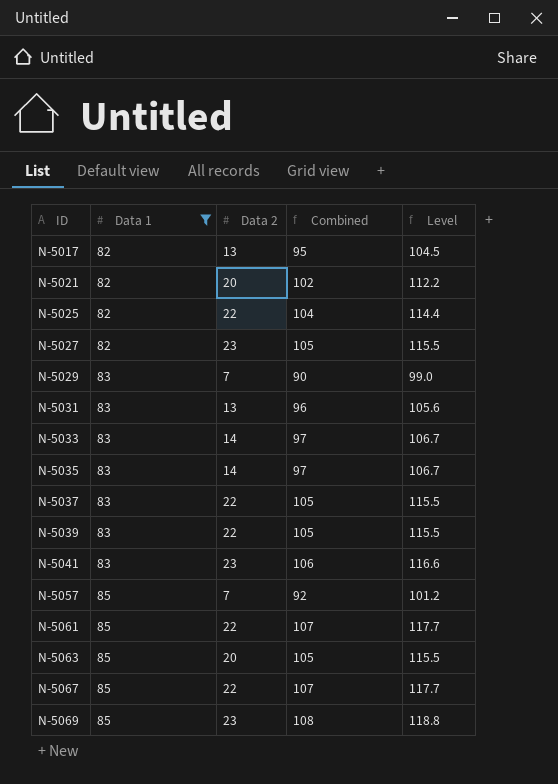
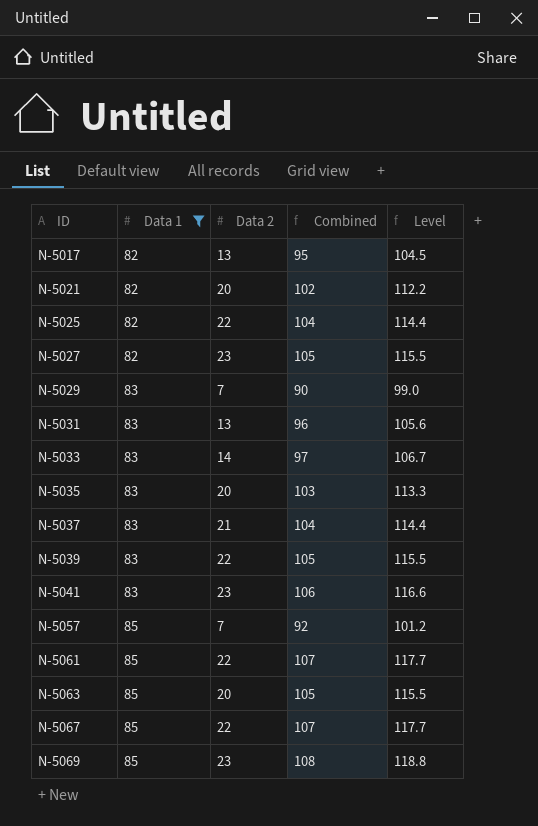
N-5035 | Data 2: 14 -> 20
N-5035 | Combined: 97 -> 103
N-5035 | Level: 106.7 -> 113.3
N-5037 | Data 2: 22 -> 21
N-5037 | Combined: 105 -> 104
N-5037 | Level: 115.5 -> 114.4

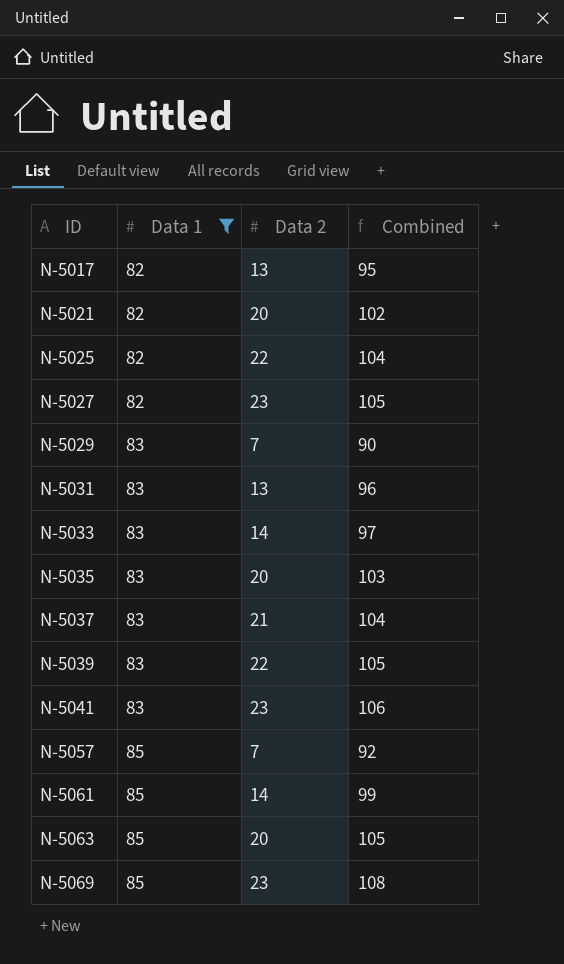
column Level | formula: [Combined] * 1.1 -> none
row N-5067: 85 | 22 | 107 | 117.7 -> none
N-5061 | Data 2: 22 -> 14
N-5061 | Combined: 107 -> 99

